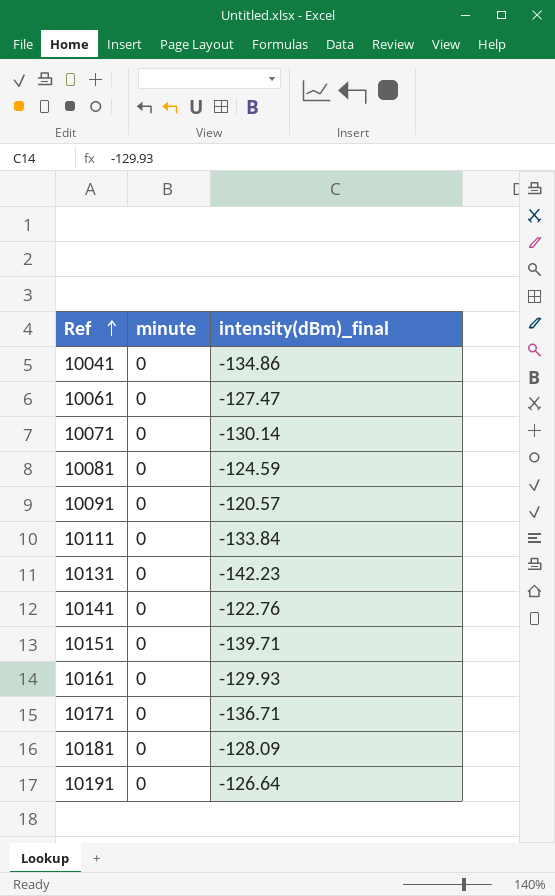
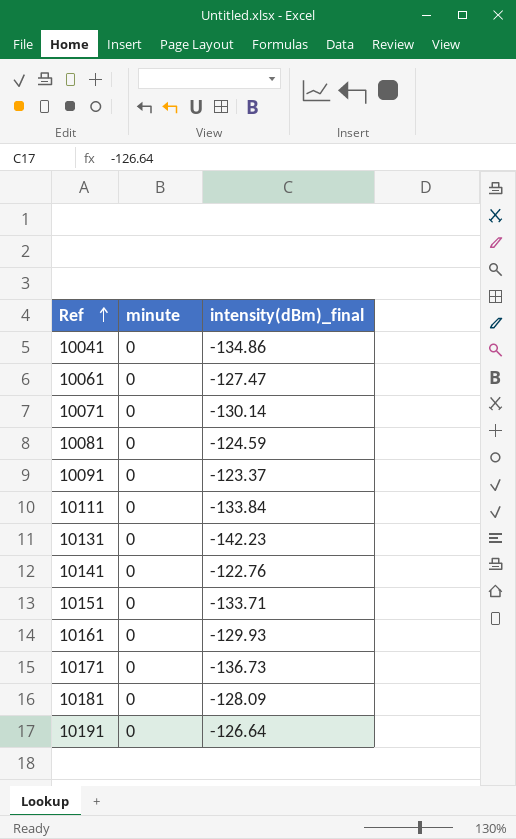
10091 | intensity(dBm)_final: -120.57 -> -123.37
10151 | intensity(dBm)_final: -139.71 -> -133.71
10171 | intensity(dBm)_final: -136.71 -> -136.73

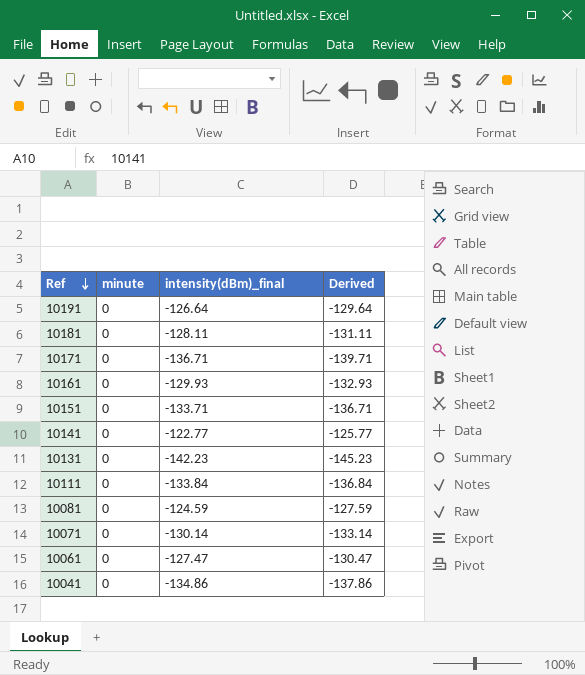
row order: Ref ascending -> Ref descending
column Derived | formula: none -> [intensity(dBm)_final] - 3
row 10091: 0 | -123.37 -> none
10181 | intensity(dBm)_final: -128.09 -> -128.11
10171 | intensity(dBm)_final: -136.73 -> -136.71
10141 | intensity(dBm)_final: -122.76 -> -122.77

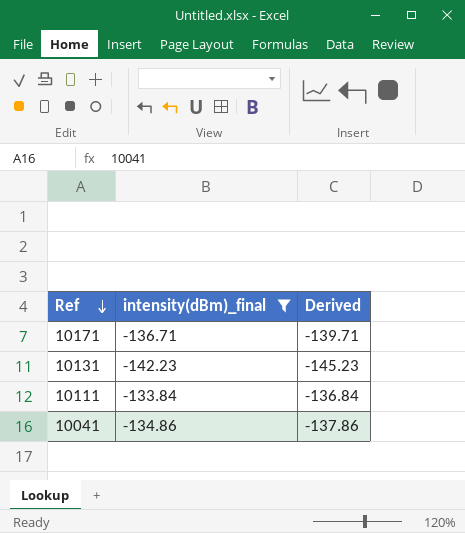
filter: none -> intensity(dBm)_final <= -133.84
column minute | position: 2 -> none

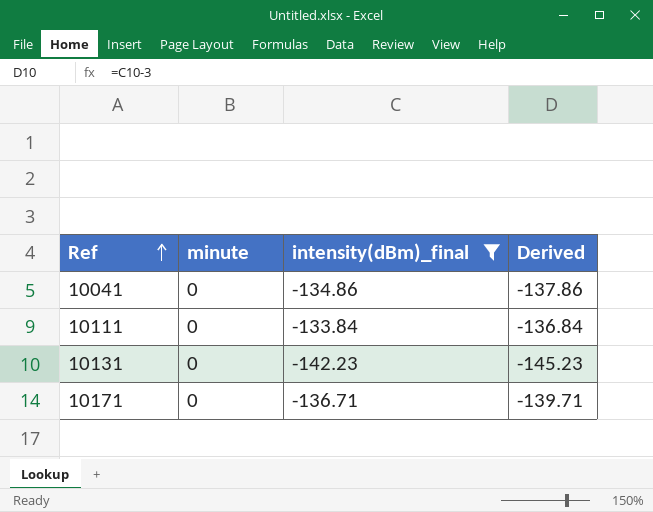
row order: Ref descending -> Ref ascending
column minute | position: none -> 2

